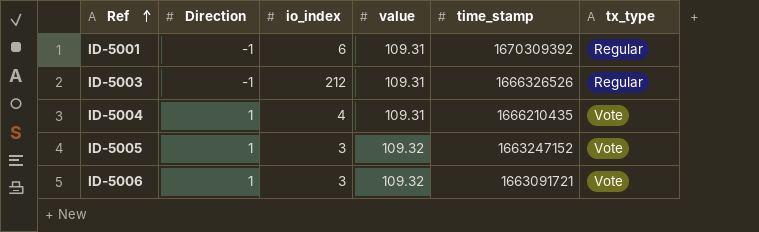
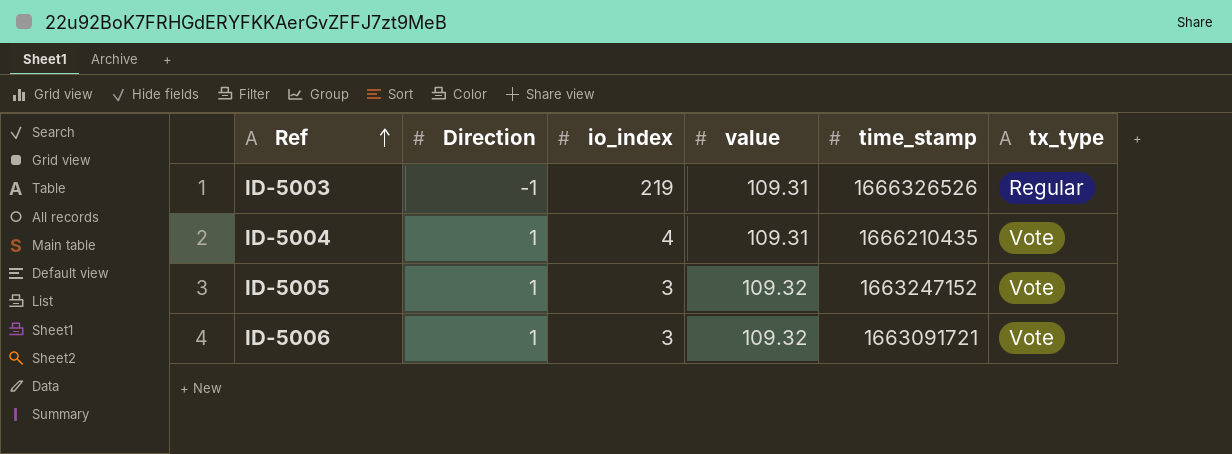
row ID-5001: -1 | 6 | 109.31 | 1670309392 | Regular -> none
ID-5003 | io_index: 212 -> 219

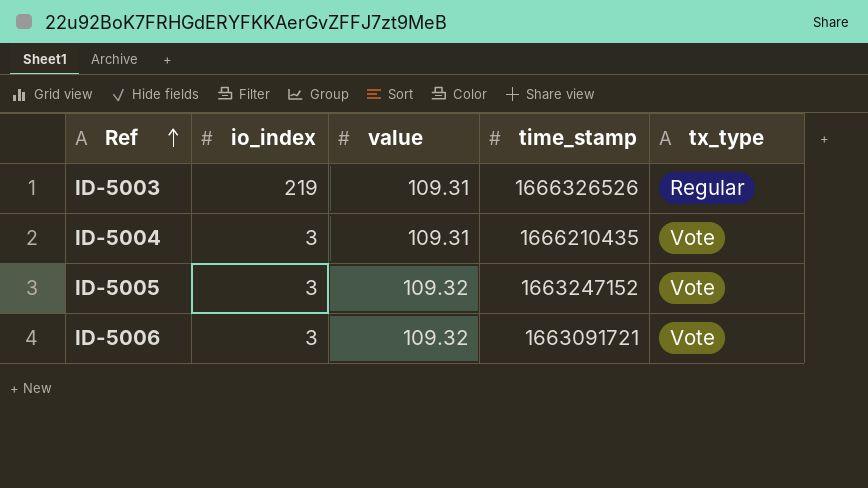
column Direction | position: 2 -> none
ID-5004 | io_index: 4 -> 3

